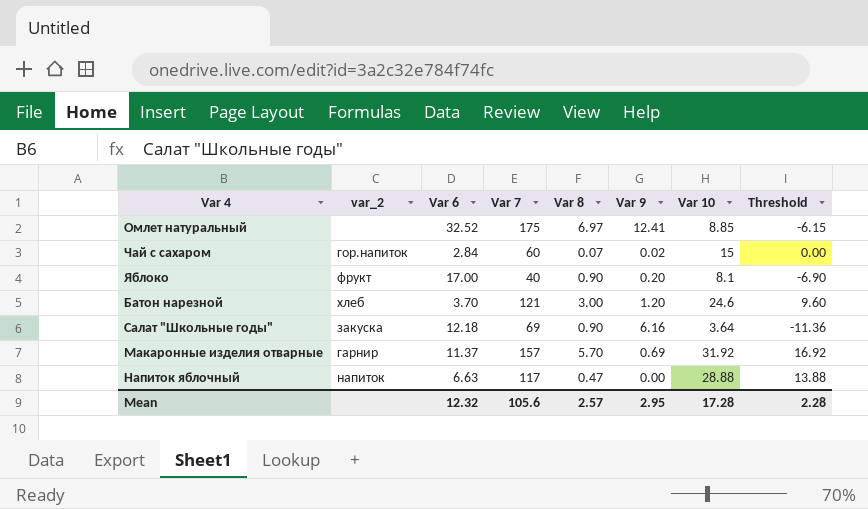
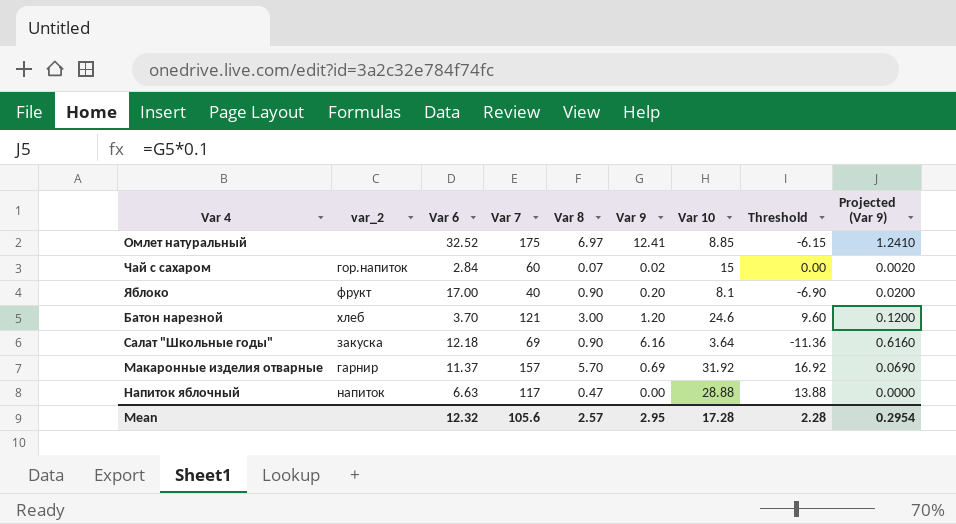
column Projected (Var 9) | formula: none -> [Var 9] * 0.1

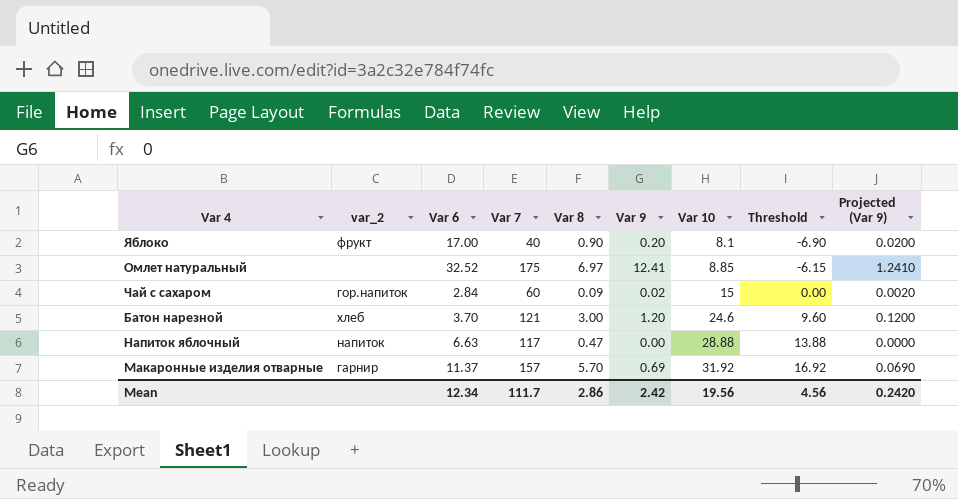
row order: none -> Var 10 ascending
row Салат "Школьные годы": закуска | 12.18 | 69 | 0.90 | 6.16 | 3.64 | -11.36 | 0.6160 -> none
Чай с сахаром | Var 8: 0.07 -> 0.09
Mean | Var 6: 12.32 -> 12.34
Mean | Var 7: 105.6 -> 111.7
Mean | Var 8: 2.57 -> 2.86
Mean | Var 9: 2.95 -> 2.42
Mean | Var 10: 17.28 -> 19.56
Mean | Threshold: 2.28 -> 4.56
Mean | Projected (Var 9): 0.2954 -> 0.2420

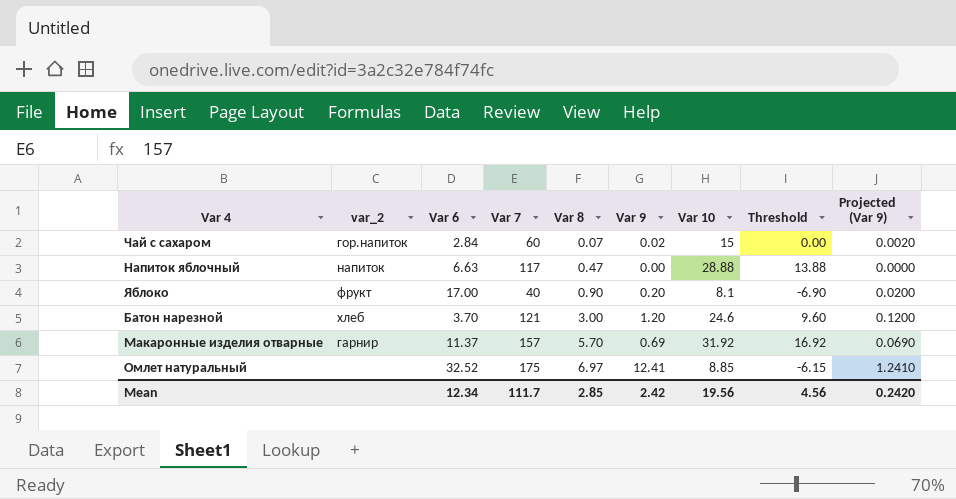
row order: Var 10 ascending -> Var 8 ascending
Чай с сахаром | Var 8: 0.09 -> 0.07
Mean | Var 8: 2.86 -> 2.85

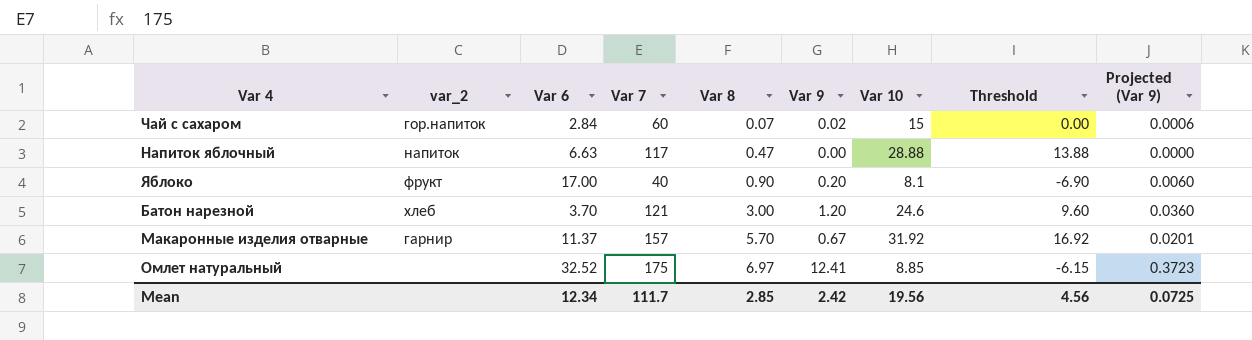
column Projected (Var 9) | formula: [Var 9] * 0.1 -> [Var 9] * 0.03
Макаронные изделия отварные | Var 9: 0.69 -> 0.67
Mean | Projected (Var 9): 0.2420 -> 0.0725

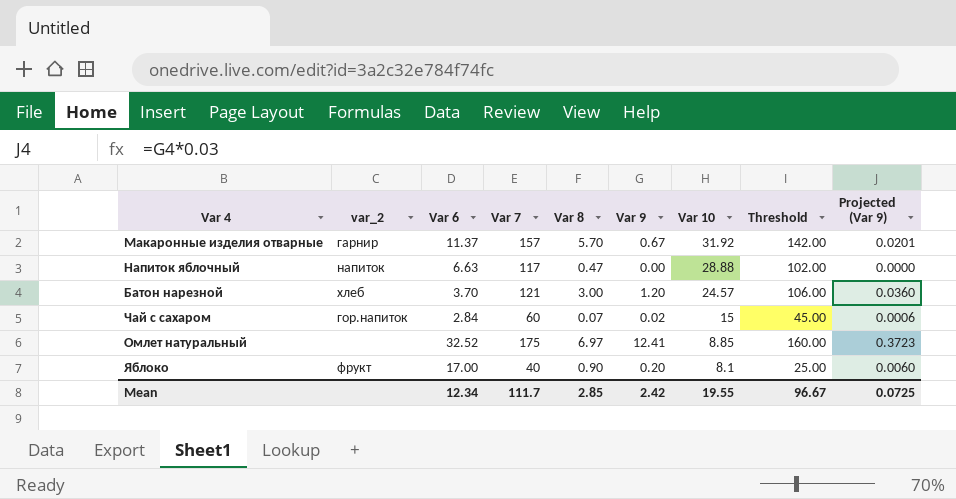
row order: Var 8 ascending -> Var 10 descending
column Threshold | formula: [Var 10] - 15 -> [Var 7] - 15
Батон нарезной | Var 10: 24.6 -> 24.57
Mean | Var 10: 19.56 -> 19.55
Mean | Threshold: 4.56 -> 96.67

